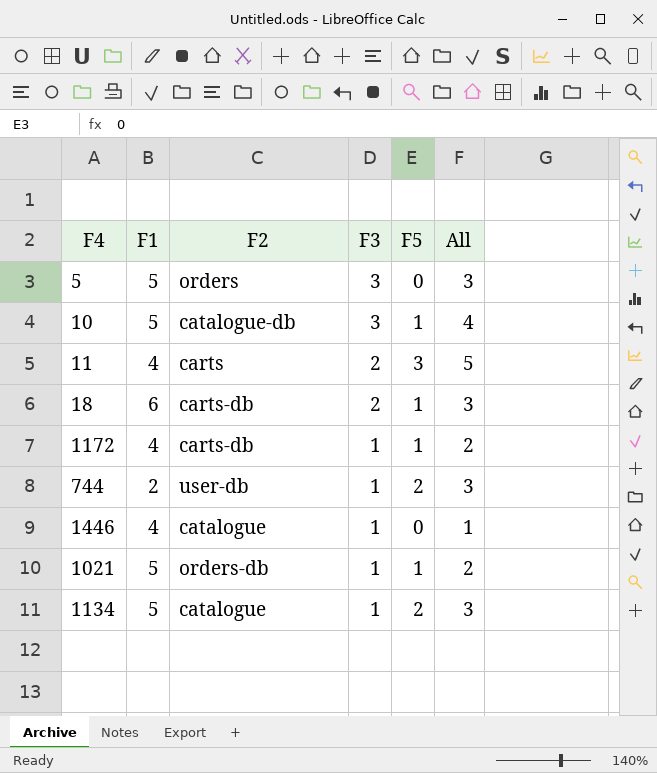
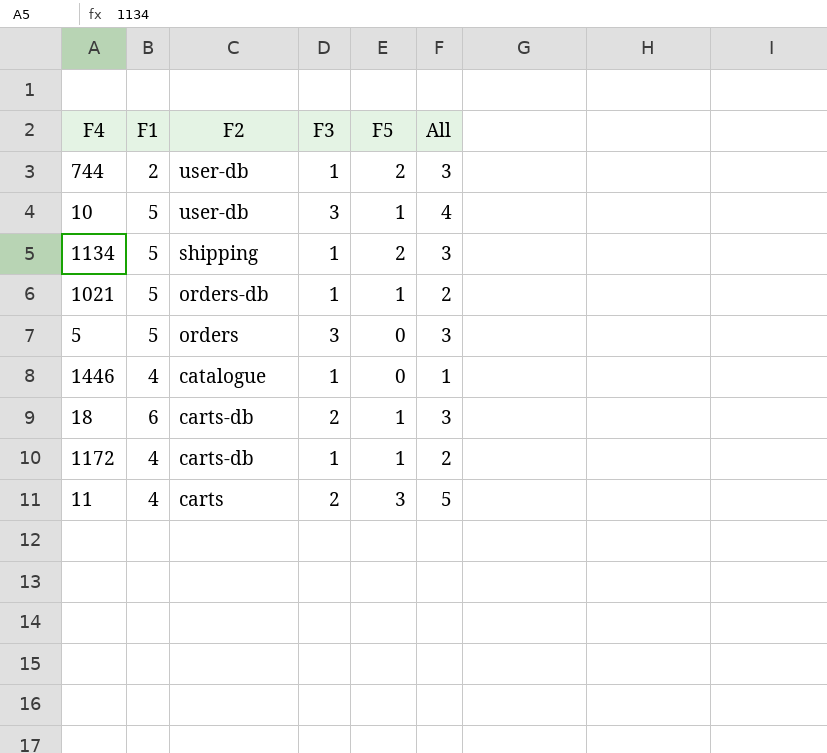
row order: F3 descending -> F2 descending
10 | F2: catalogue-db -> user-db
1134 | F2: catalogue -> shipping

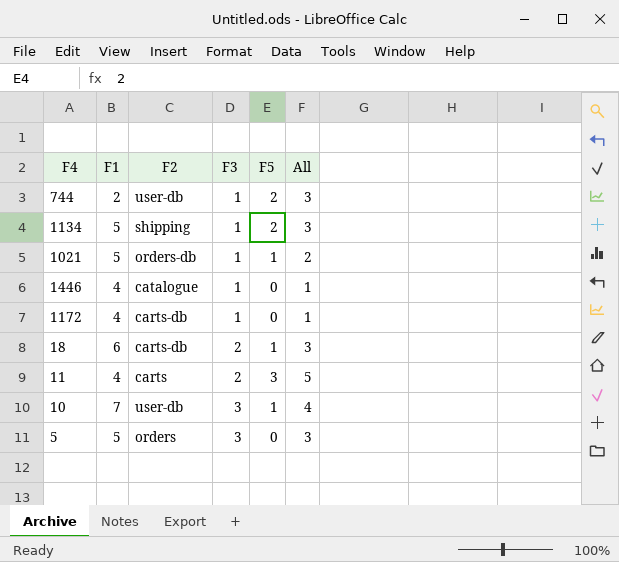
row order: F2 descending -> F3 ascending
1172 | F5: 1 -> 0
1172 | All: 2 -> 1
10 | F1: 5 -> 7

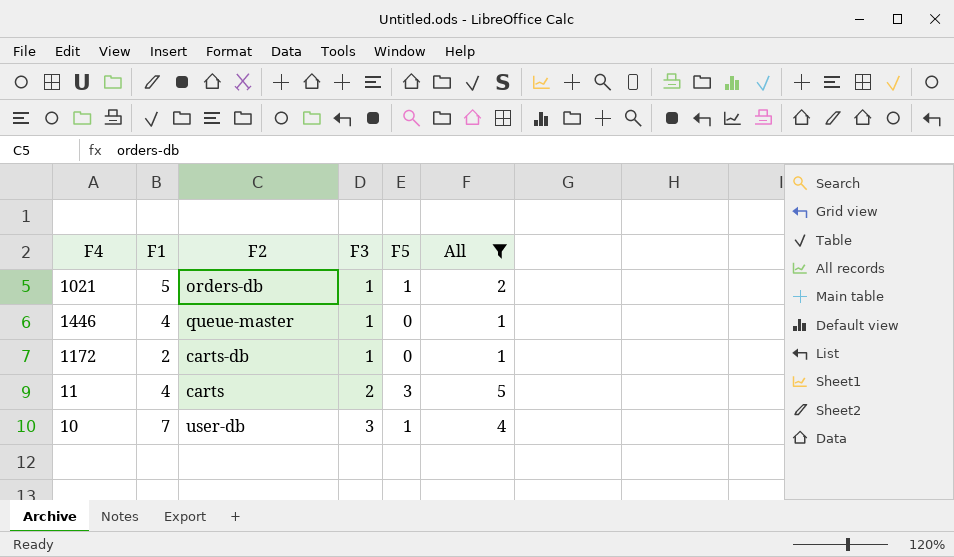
filter: none -> All != 3
1446 | F2: catalogue -> queue-master
1172 | F1: 4 -> 2

